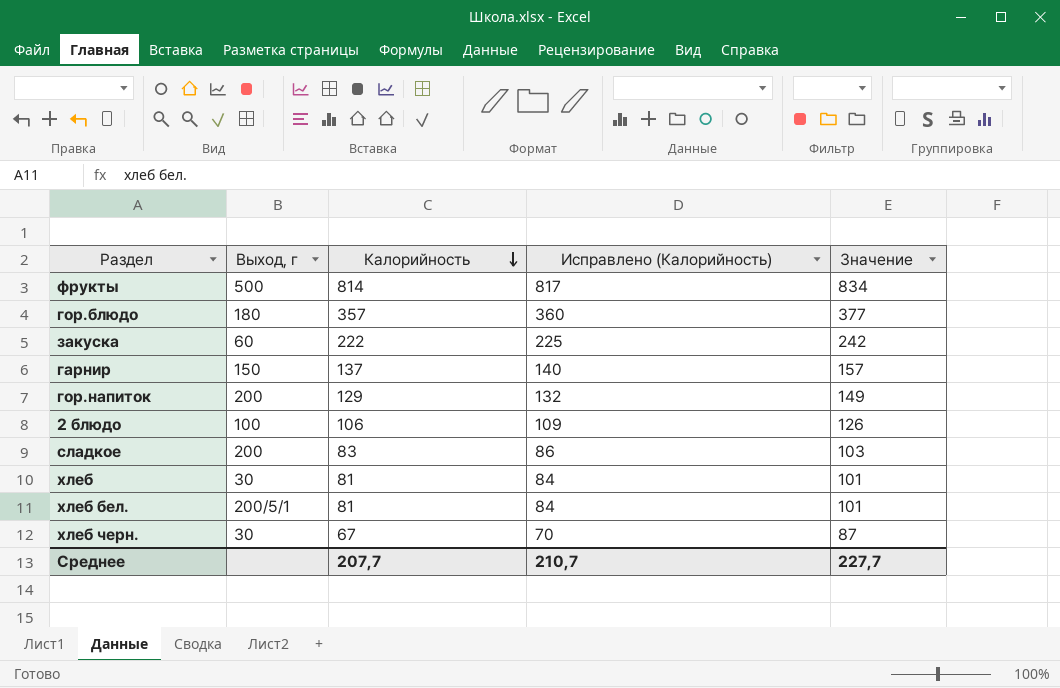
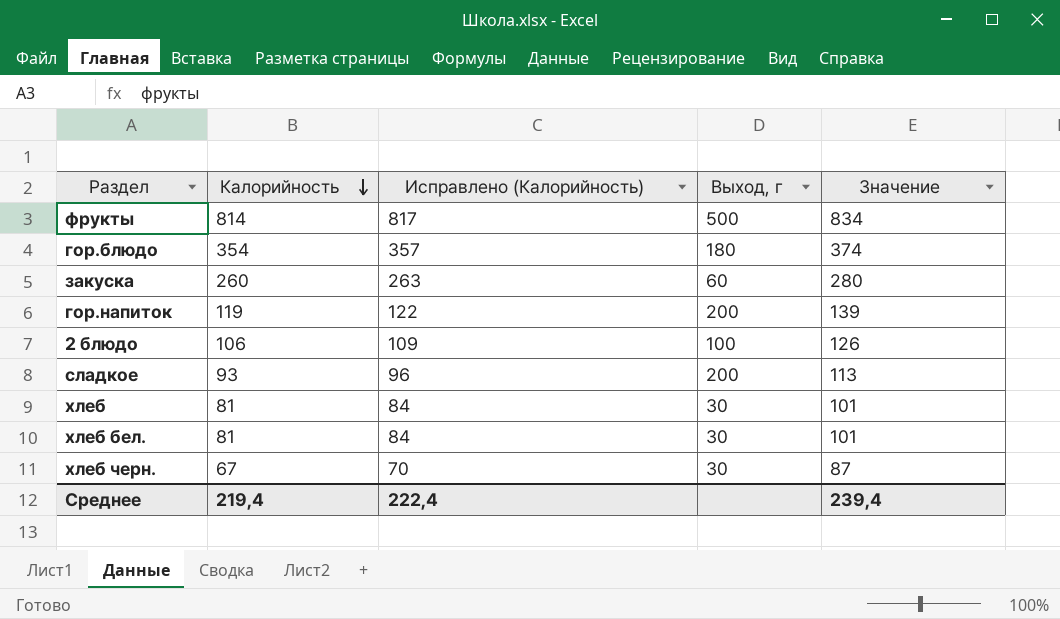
column Выход, г | position: 2 -> 4
row гарнир: 150 | 137 | 140 | 157 -> none
гор.блюдо | Калорийность: 357 -> 354
гор.блюдо | Исправлено (Калорийность): 360 -> 357
гор.блюдо | Значение: 377 -> 374
закуска | Калорийность: 222 -> 260
закуска | Исправлено (Калорийность): 225 -> 263
закуска | Значение: 242 -> 280
гор.напиток | Калорийность: 129 -> 119
гор.напиток | Исправлено (Калорийность): 132 -> 122
гор.напиток | Значение: 149 -> 139
сладкое | Калорийность: 83 -> 93
сладкое | Исправлено (Калорийность): 86 -> 96
сладкое | Значение: 103 -> 113
хлеб бел. | Выход, г: 200/5/1 -> 30
Среднее | Калорийность: 207,7 -> 219,4
Среднее | Исправлено (Калорийность): 210,7 -> 222,4
Среднее | Значение: 227,7 -> 239,4

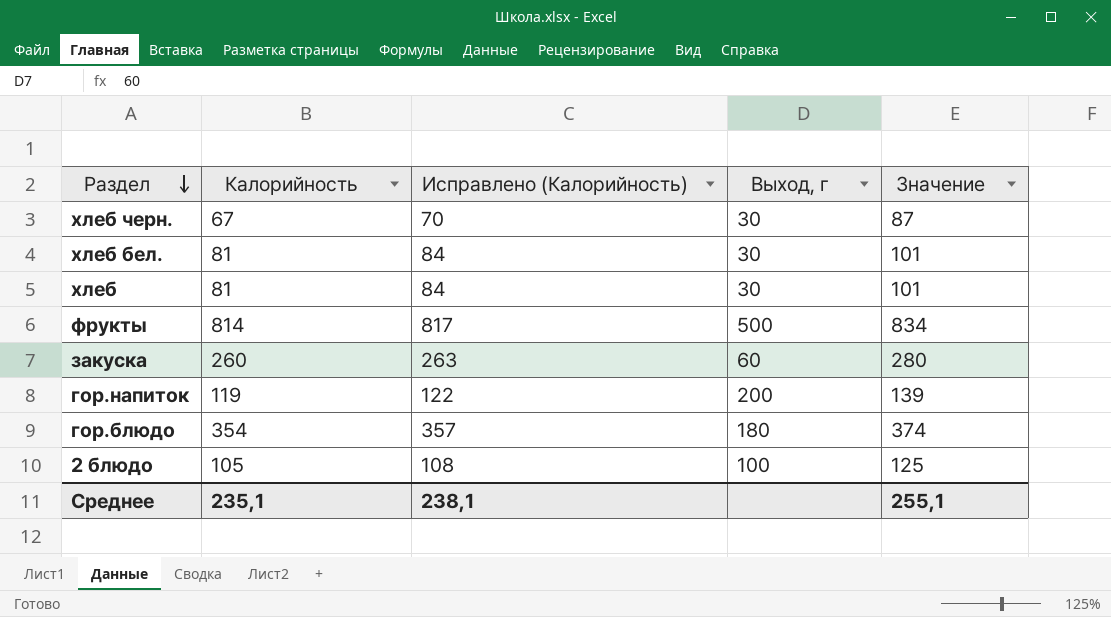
row order: Калорийность descending -> Раздел descending
row сладкое: 93 | 96 | 200 | 113 -> none
2 блюдо | Калорийность: 106 -> 105
2 блюдо | Исправлено (Калорийность): 109 -> 108
2 блюдо | Значение: 126 -> 125
Среднее | Калорийность: 219,4 -> 235,1
Среднее | Исправлено (Калорийность): 222,4 -> 238,1
Среднее | Значение: 239,4 -> 255,1

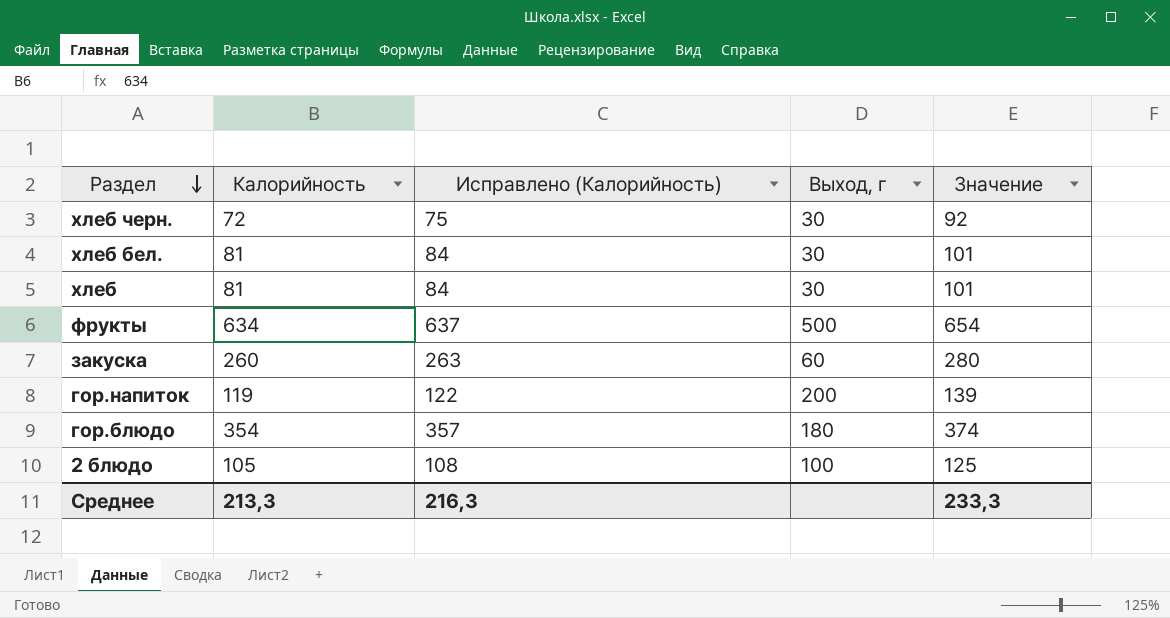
хлеб черн. | Калорийность: 67 -> 72
хлеб черн. | Исправлено (Калорийность): 70 -> 75
хлеб черн. | Значение: 87 -> 92
фрукты | Калорийность: 814 -> 634
фрукты | Исправлено (Калорийность): 817 -> 637
фрукты | Значение: 834 -> 654
Среднее | Калорийность: 235,1 -> 213,3
Среднее | Исправлено (Калорийность): 238,1 -> 216,3
Среднее | Значение: 255,1 -> 233,3

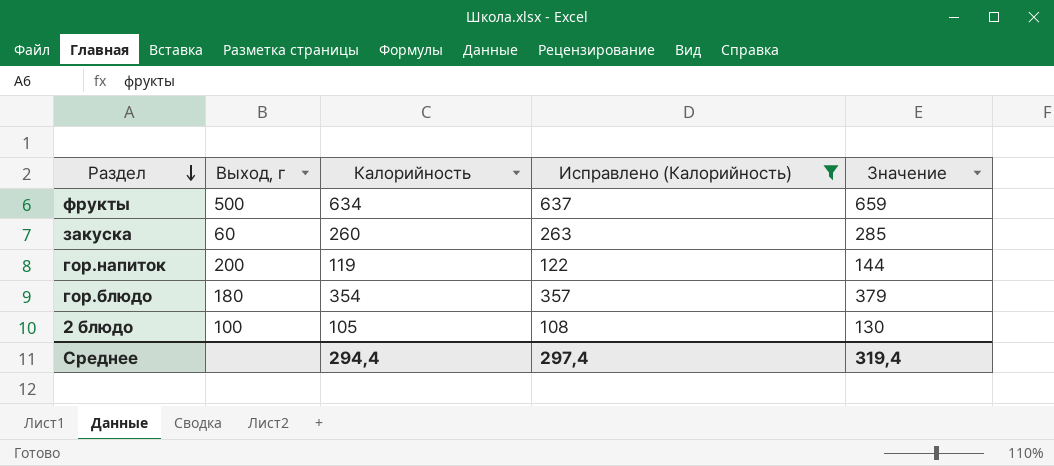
filter: none -> Исправлено (Калорийность) >= 108
column Выход, г | position: 4 -> 2
column Значение | formula: [Калорийность] + 20 -> [Калорийность] + 25
Среднее | Калорийность: 213,3 -> 294,4
Среднее | Исправлено (Калорийность): 216,3 -> 297,4
Среднее | Значение: 233,3 -> 319,4

